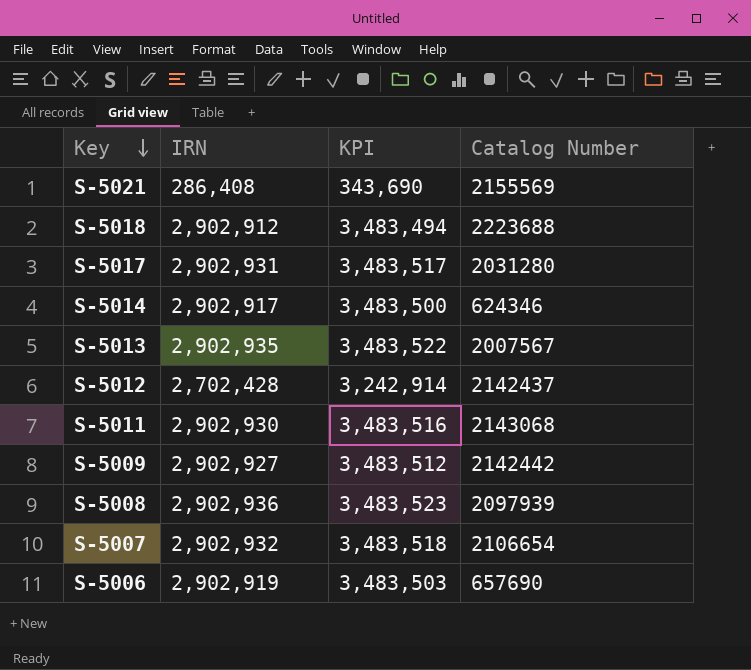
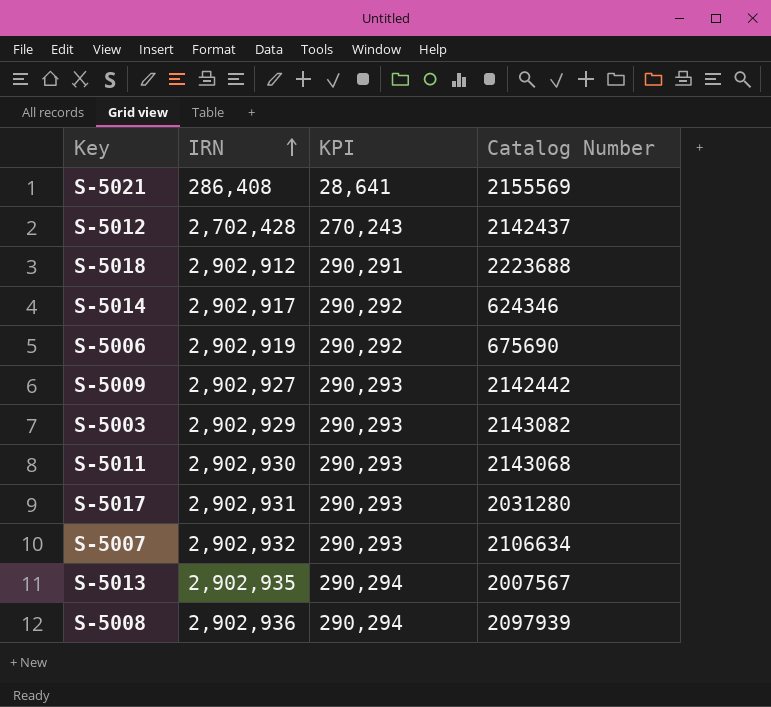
row order: Key descending -> IRN ascending
column KPI | formula: [IRN] * 1.2 -> [IRN] * 0.1
S-5006 | Catalog Number: 657690 -> 675690
row S-5003: none -> 2,902,929 | 290,293 | 2143082
S-5007 | Catalog Number: 2106654 -> 2106634

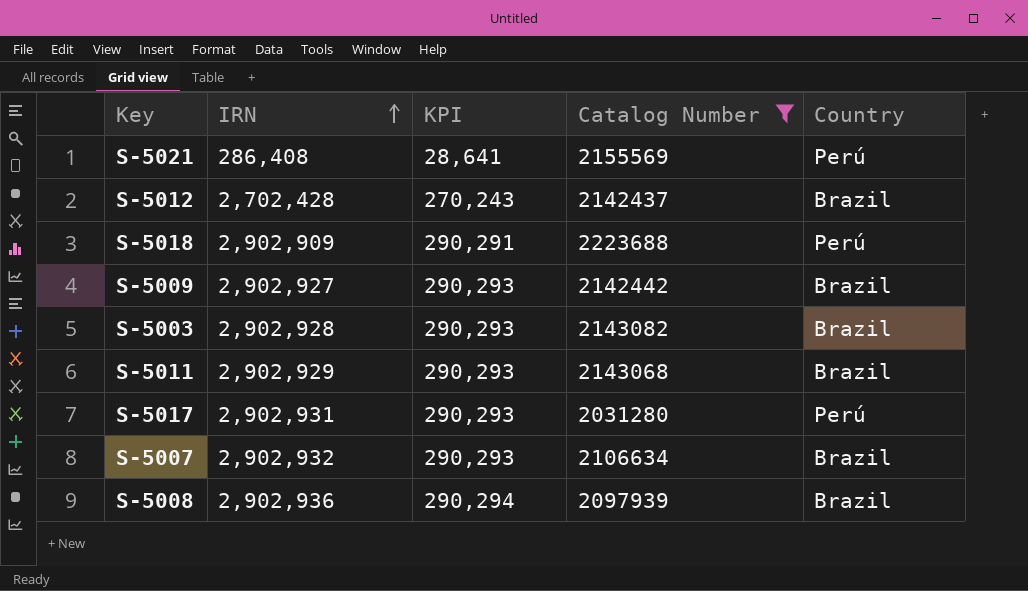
filter: none -> Catalog Number >= 2031280
column Country | position: none -> 5
S-5018 | IRN: 2,902,912 -> 2,902,909
S-5003 | IRN: 2,902,929 -> 2,902,928
S-5011 | IRN: 2,902,930 -> 2,902,929

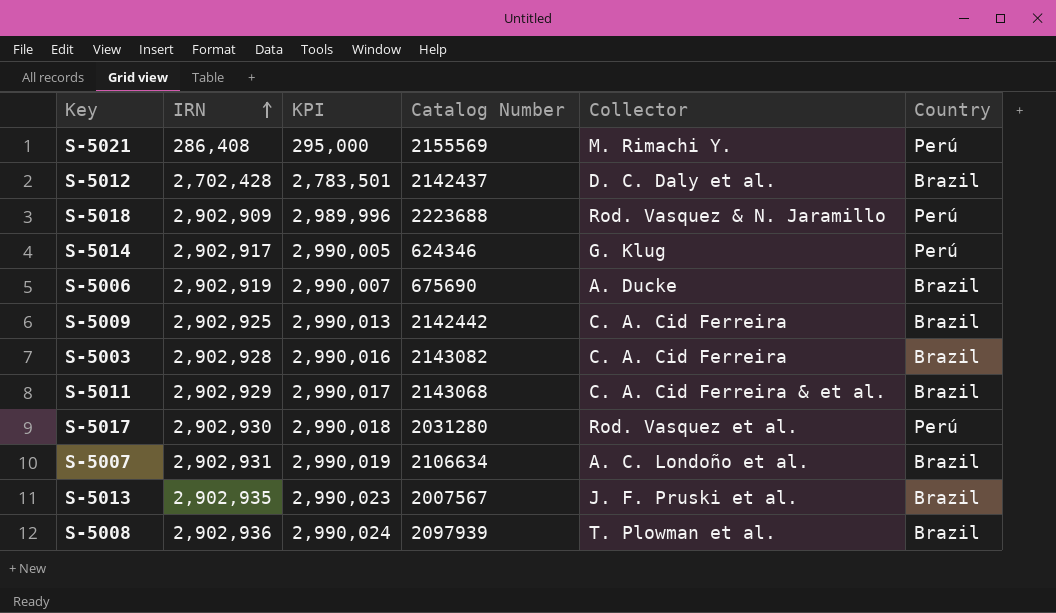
filter: Catalog Number >= 2031280 -> none
column KPI | formula: [IRN] * 0.1 -> [IRN] * 1.03
column Collector | position: none -> 5
S-5009 | IRN: 2,902,927 -> 2,902,925
S-5017 | IRN: 2,902,931 -> 2,902,930
S-5007 | IRN: 2,902,932 -> 2,902,931

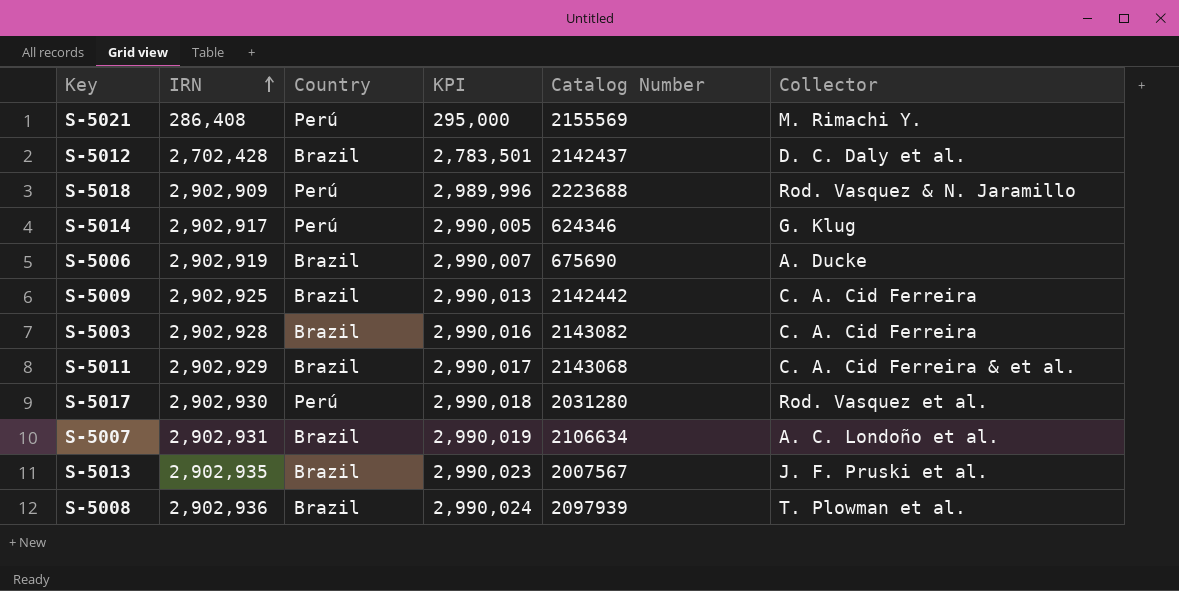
column Country | position: 6 -> 3

